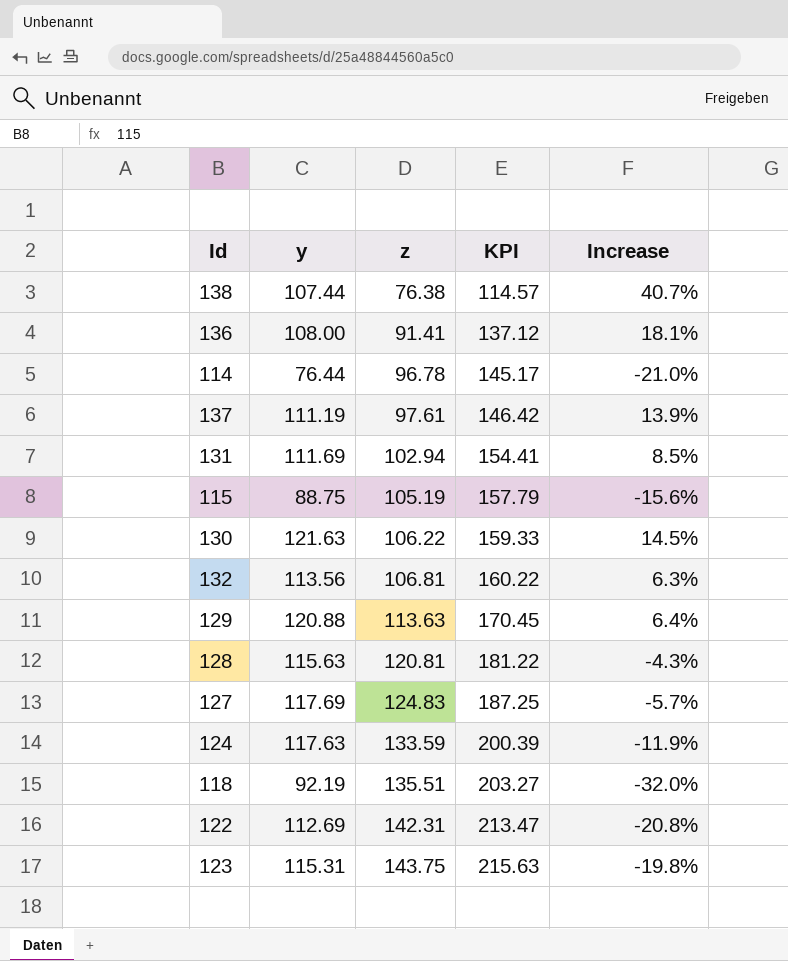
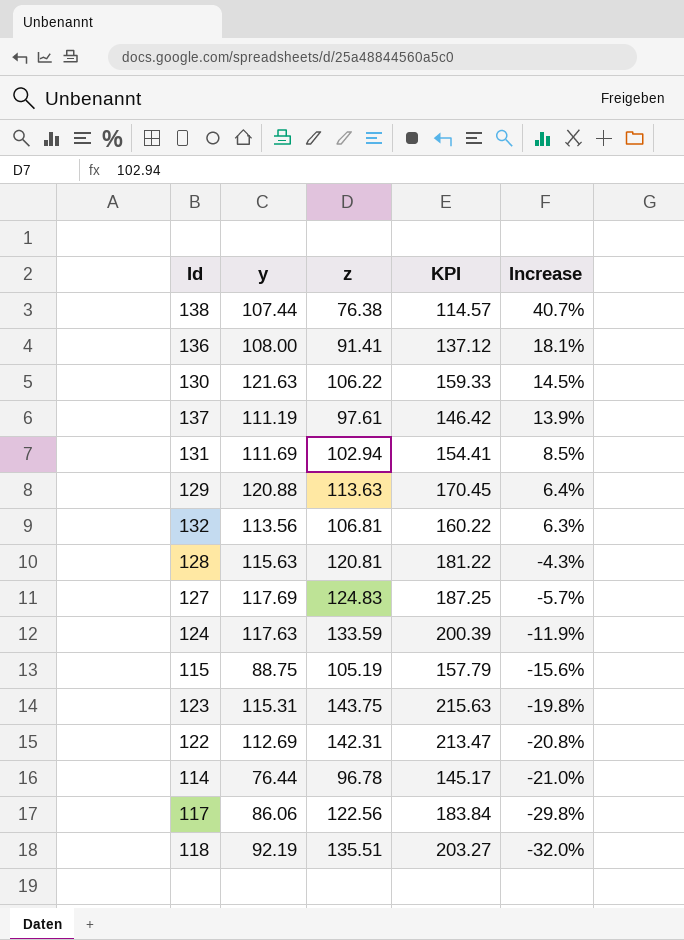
row order: z ascending -> Increase descending
row 117: none -> 86.06 | 122.56 | 183.84 | -29.8%

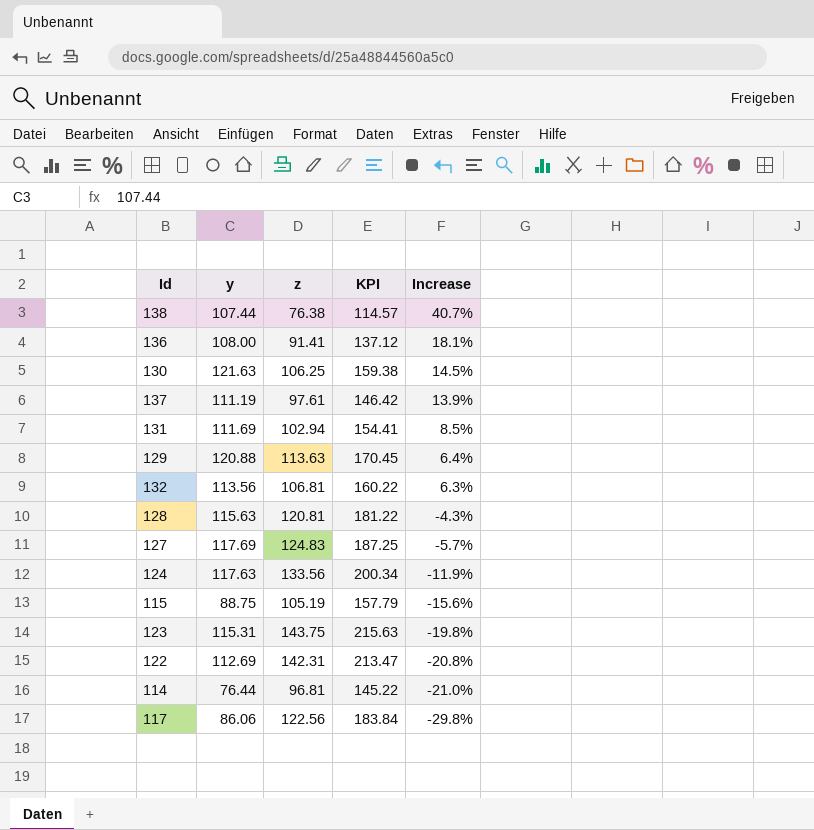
row 118: 92.19 | 135.51 | 203.27 | -32.0% -> none
130 | z: 106.22 -> 106.25
130 | KPI: 159.33 -> 159.38
124 | z: 133.59 -> 133.56
124 | KPI: 200.39 -> 200.34
114 | z: 96.78 -> 96.81
114 | KPI: 145.17 -> 145.22

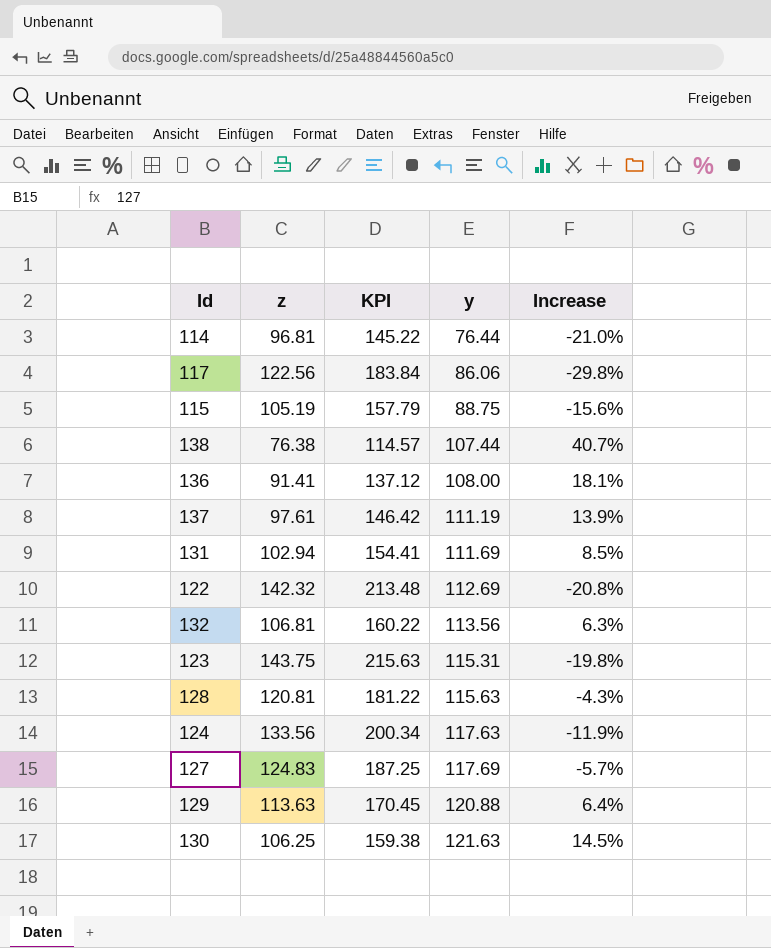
row order: Increase descending -> y ascending
column y | position: 2 -> 4
122 | z: 142.31 -> 142.32
122 | KPI: 213.47 -> 213.48

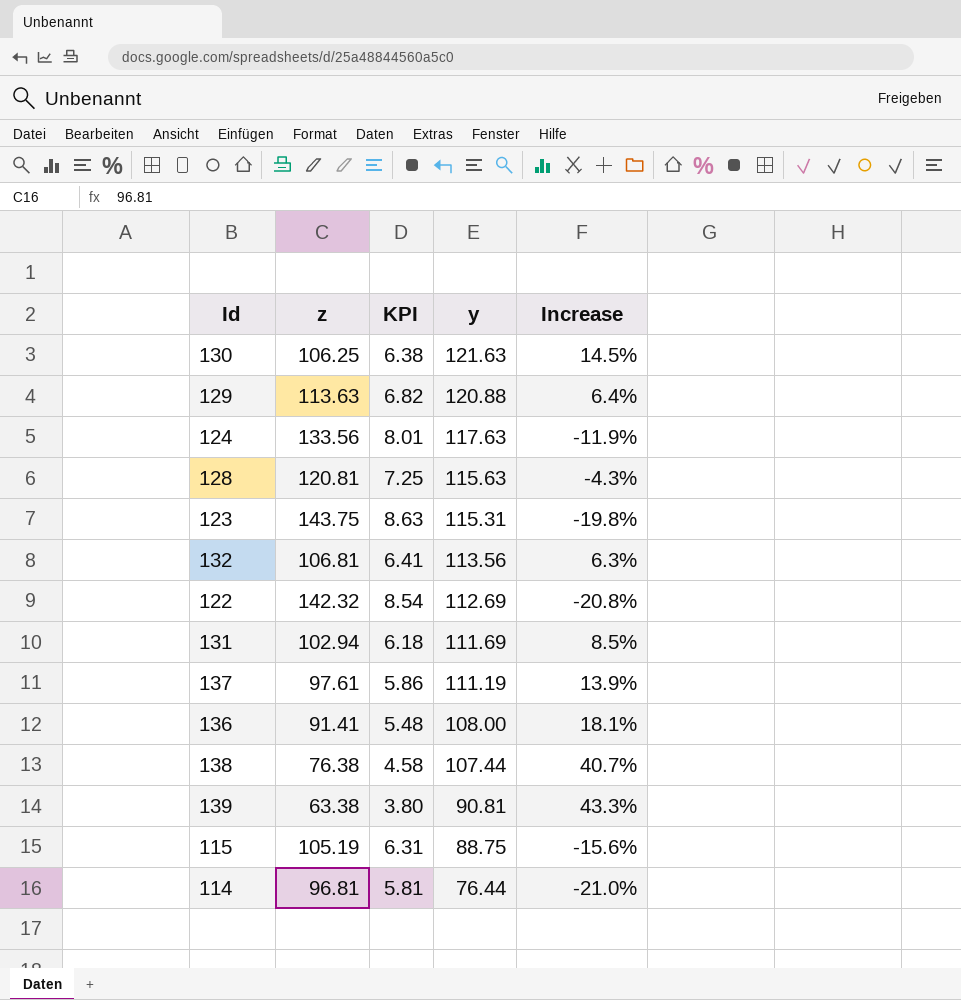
row order: y ascending -> y descending
column KPI | formula: [z] * 1.5 -> [z] * 0.06
row 117: 122.56 | 183.84 | 86.06 | -29.8% -> none
row 127: 124.83 | 187.25 | 117.69 | -5.7% -> none
row 139: none -> 63.38 | 3.80 | 90.81 | 43.3%

